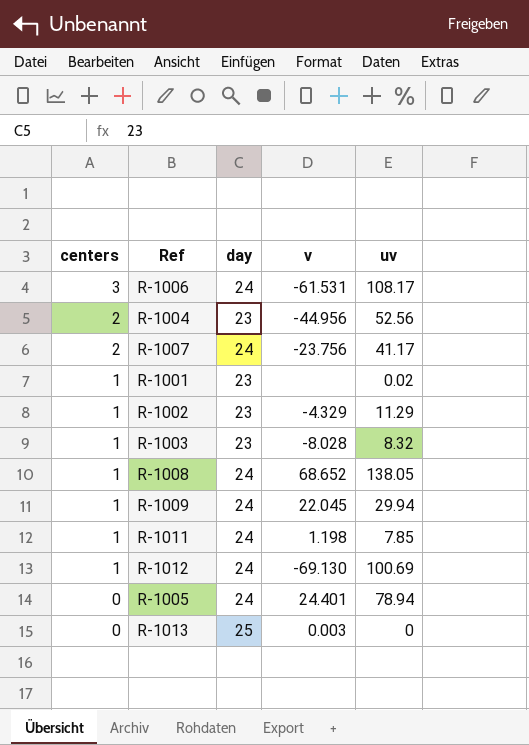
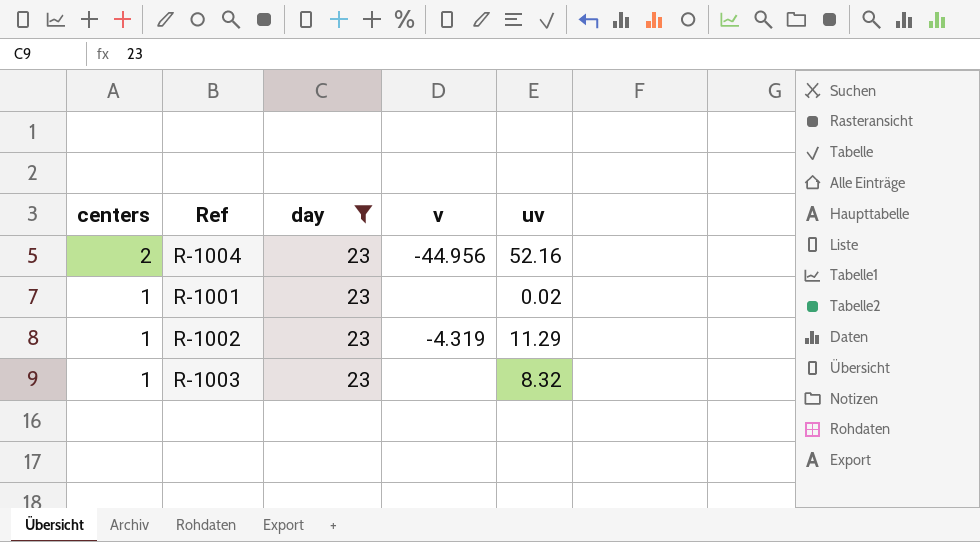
filter: none -> day = 23
R-1004 | uv: 52.56 -> 52.16
R-1002 | v: -4.329 -> -4.319
R-1003 | v: -8.028 -> none

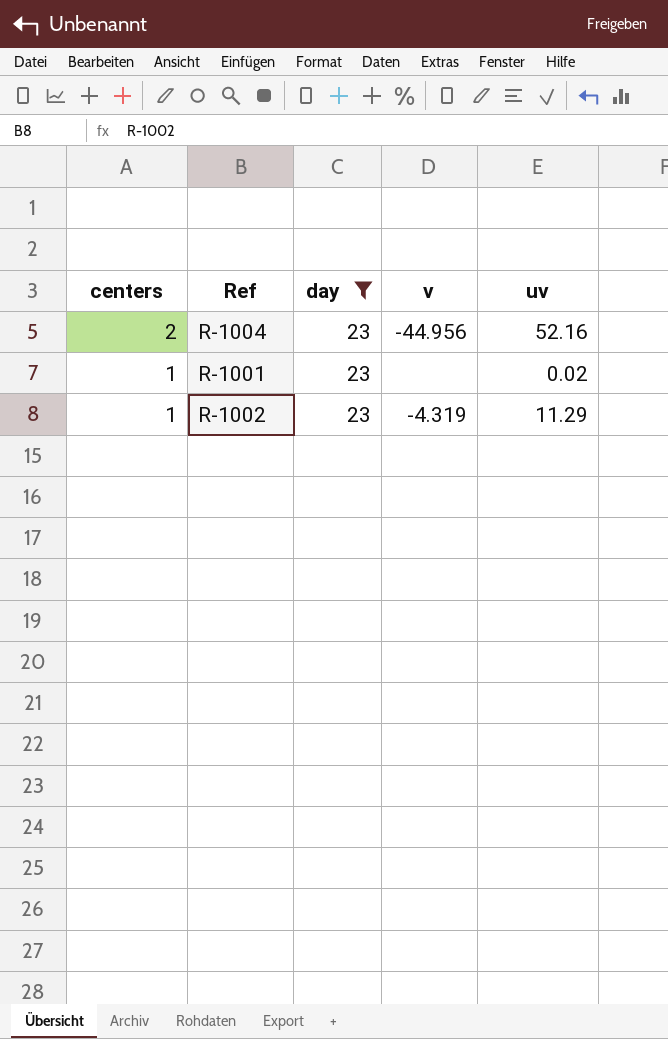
row R-1003: 1 | 23 | none | 8.32 -> none

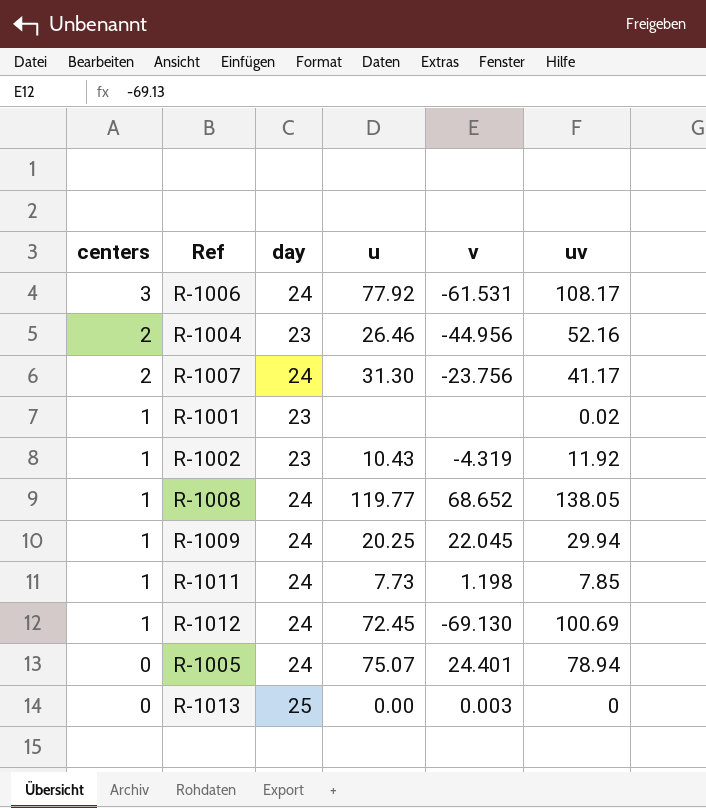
filter: day = 23 -> none
column u | position: none -> 4
R-1002 | uv: 11.29 -> 11.92

